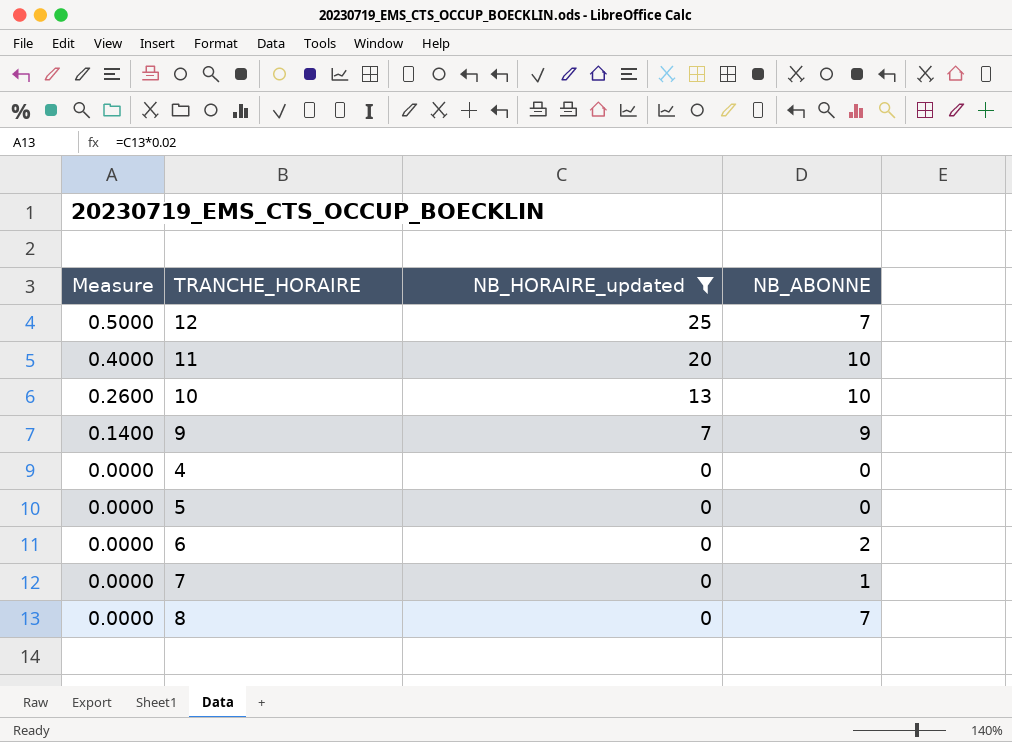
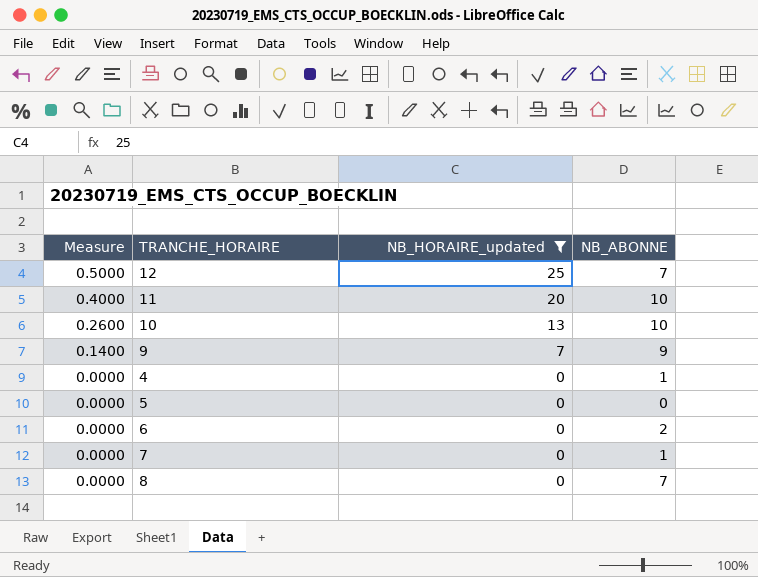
4 | NB_ABONNE: 0 -> 1

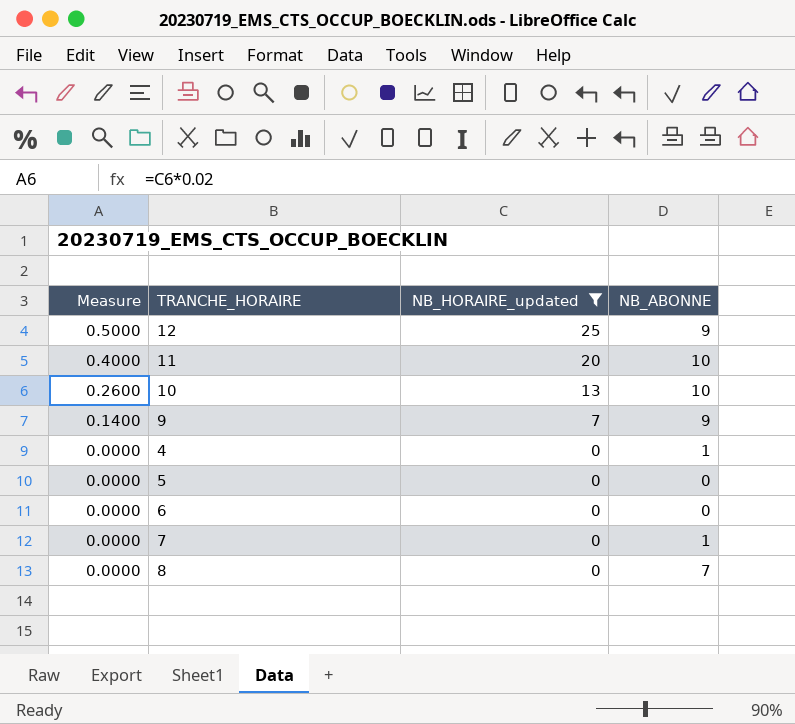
12 | NB_ABONNE: 7 -> 9
6 | NB_ABONNE: 2 -> 0

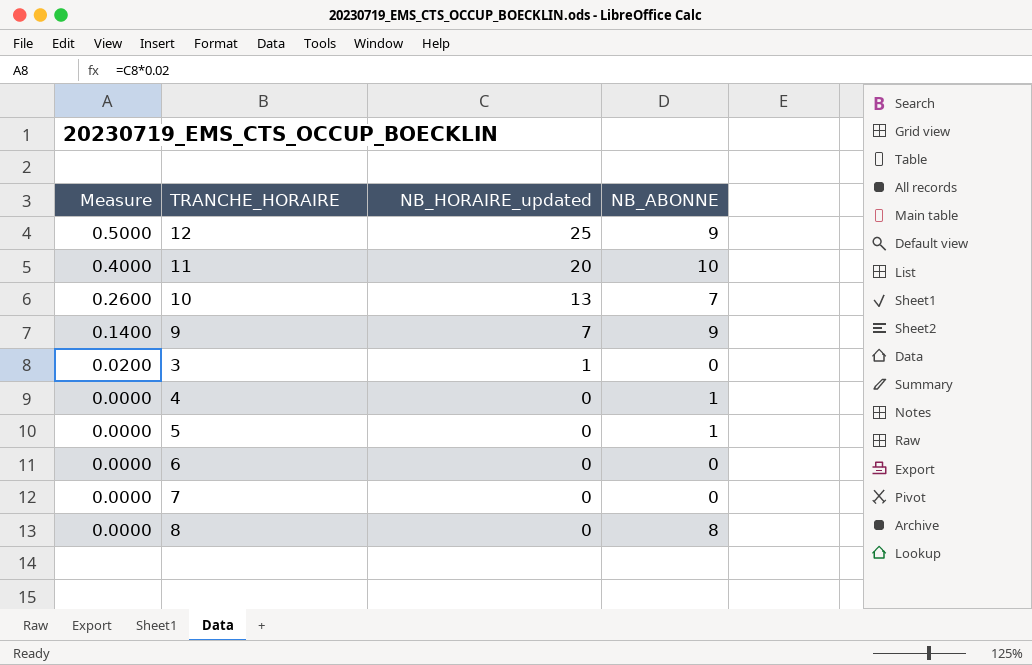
filter: NB_HORAIRE_updated != 1 -> none
10 | NB_ABONNE: 10 -> 7
5 | NB_ABONNE: 0 -> 1
7 | NB_ABONNE: 1 -> 0
8 | NB_ABONNE: 7 -> 8

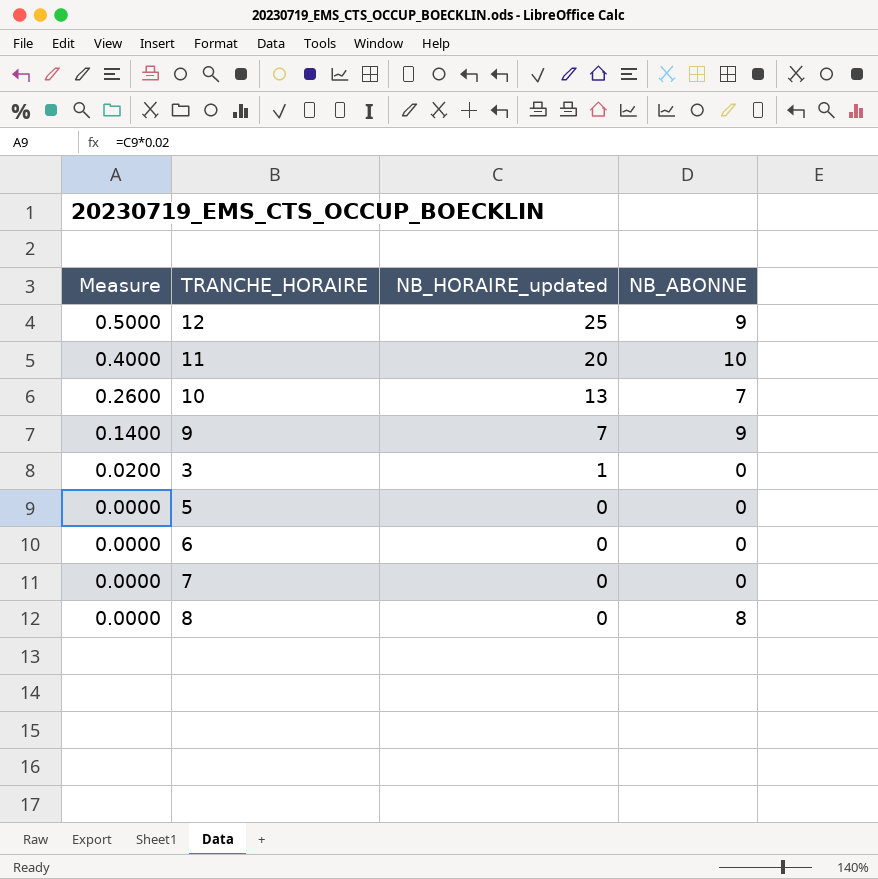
row 4: 0.0000 | 0 | 1 -> none
5 | NB_ABONNE: 1 -> 0

